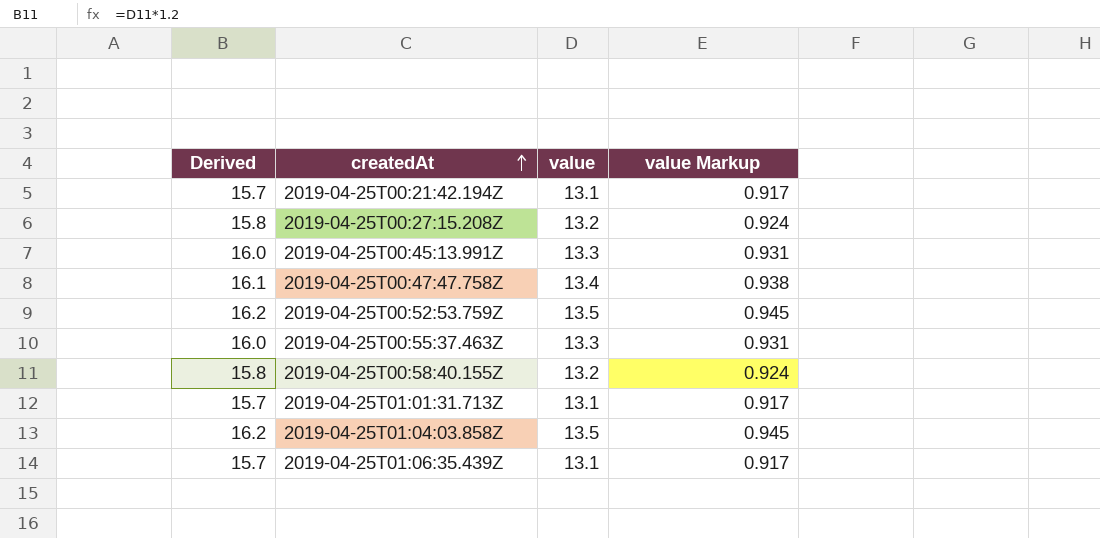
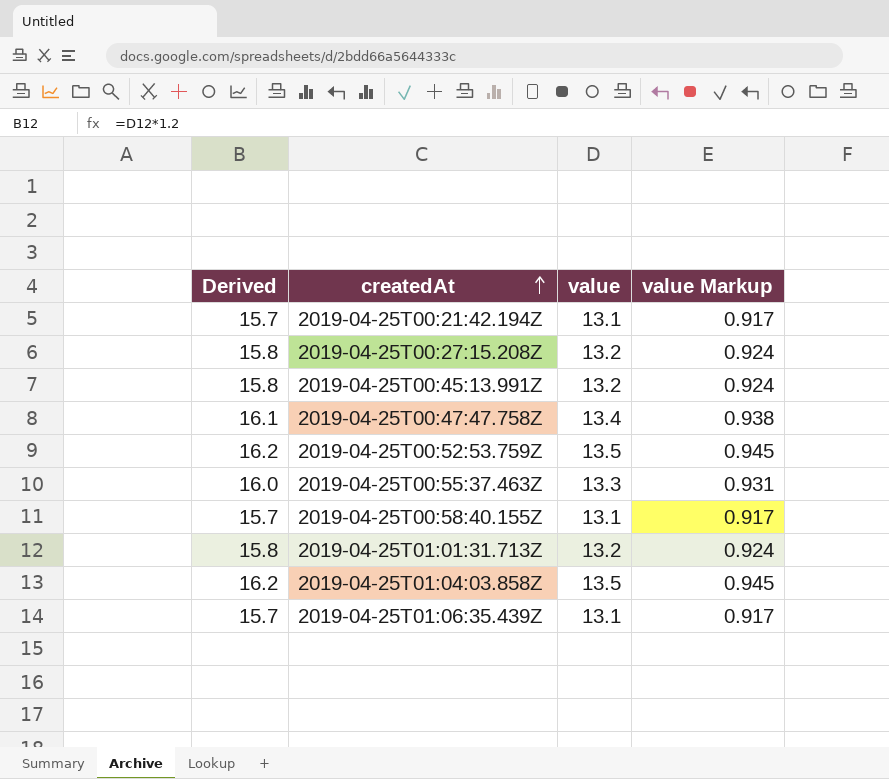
2019-04-25T00:45:13.991Z | Derived: 16.0 -> 15.8
2019-04-25T00:45:13.991Z | value: 13.3 -> 13.2
2019-04-25T00:45:13.991Z | value Markup: 0.931 -> 0.924
2019-04-25T00:58:40.155Z | Derived: 15.8 -> 15.7
2019-04-25T00:58:40.155Z | value: 13.2 -> 13.1
2019-04-25T00:58:40.155Z | value Markup: 0.924 -> 0.917
2019-04-25T01:01:31.713Z | Derived: 15.7 -> 15.8
2019-04-25T01:01:31.713Z | value: 13.1 -> 13.2
2019-04-25T01:01:31.713Z | value Markup: 0.917 -> 0.924

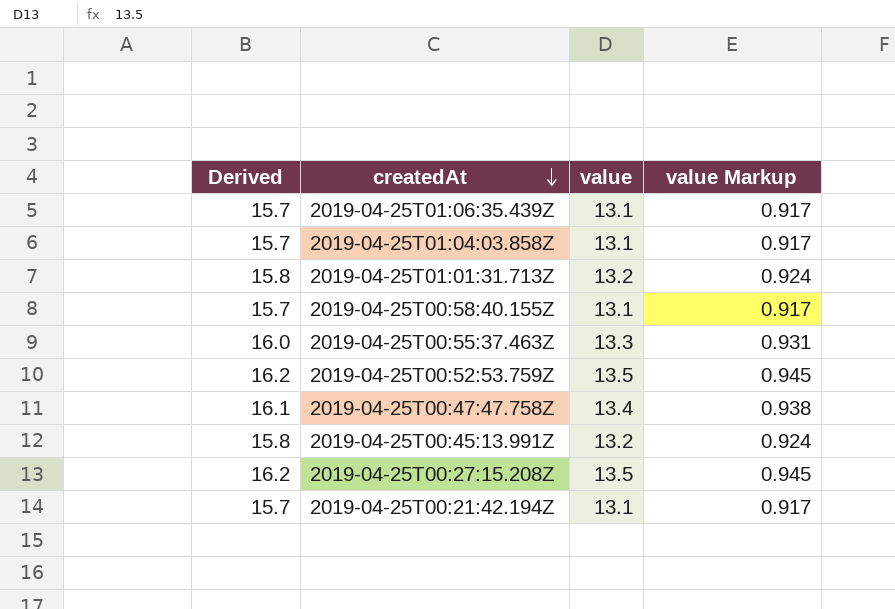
row order: createdAt ascending -> createdAt descending
2019-04-25T01:04:03.858Z | Derived: 16.2 -> 15.7
2019-04-25T01:04:03.858Z | value: 13.5 -> 13.1
2019-04-25T01:04:03.858Z | value Markup: 0.945 -> 0.917
2019-04-25T00:27:15.208Z | Derived: 15.8 -> 16.2
2019-04-25T00:27:15.208Z | value: 13.2 -> 13.5
2019-04-25T00:27:15.208Z | value Markup: 0.924 -> 0.945

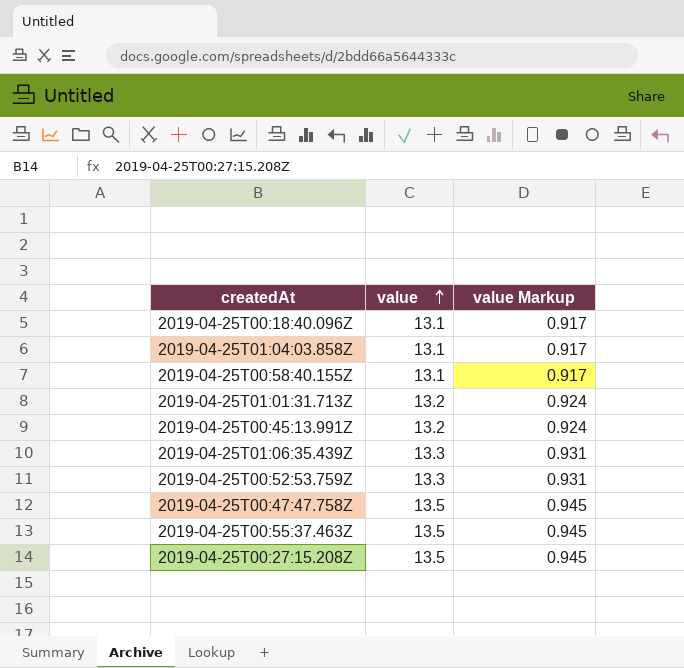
row order: createdAt descending -> value ascending
column Derived | formula: [value] * 1.2 -> none
row 2019-04-25T00:21:42.194Z: 15.7 | 13.1 | 0.917 -> none
row 2019-04-25T00:18:40.096Z: none -> 13.1 | 0.917
2019-04-25T01:06:35.439Z | value: 13.1 -> 13.3
2019-04-25T01:06:35.439Z | value Markup: 0.917 -> 0.931
2019-04-25T00:52:53.759Z | value: 13.5 -> 13.3
2019-04-25T00:52:53.759Z | value Markup: 0.945 -> 0.931
2019-04-25T00:47:47.758Z | value: 13.4 -> 13.5
2019-04-25T00:47:47.758Z | value Markup: 0.938 -> 0.945
2019-04-25T00:55:37.463Z | value: 13.3 -> 13.5
2019-04-25T00:55:37.463Z | value Markup: 0.931 -> 0.945

